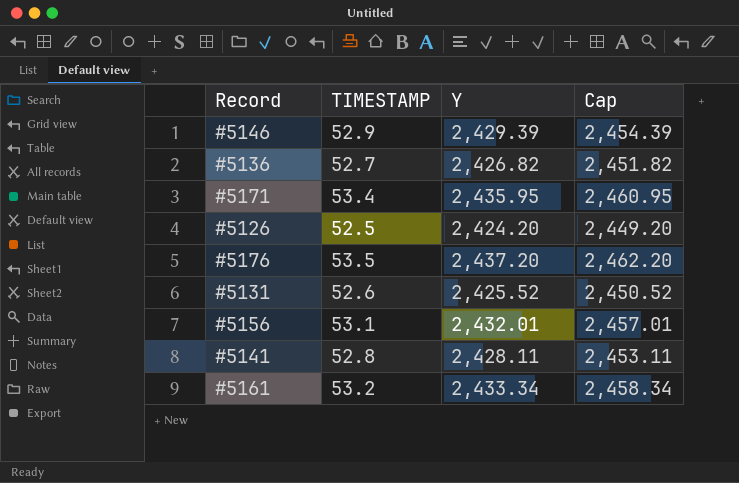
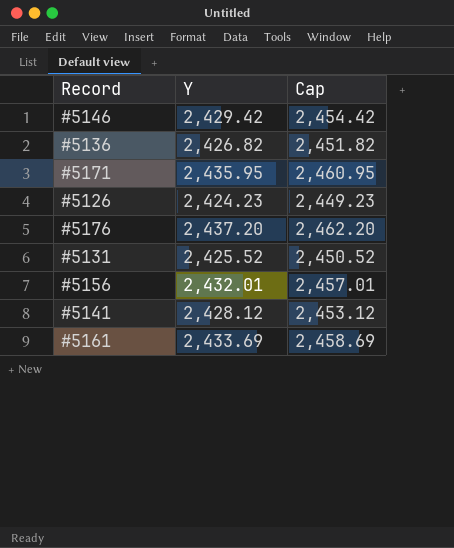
column TIMESTAMP | position: 2 -> none
#5146 | Y: 2,429.39 -> 2,429.42
#5146 | Cap: 2,454.39 -> 2,454.42
#5126 | Y: 2,424.20 -> 2,424.23
#5126 | Cap: 2,449.20 -> 2,449.23
#5141 | Y: 2,428.11 -> 2,428.12
#5141 | Cap: 2,453.11 -> 2,453.12
#5161 | Y: 2,433.34 -> 2,433.69
#5161 | Cap: 2,458.34 -> 2,458.69

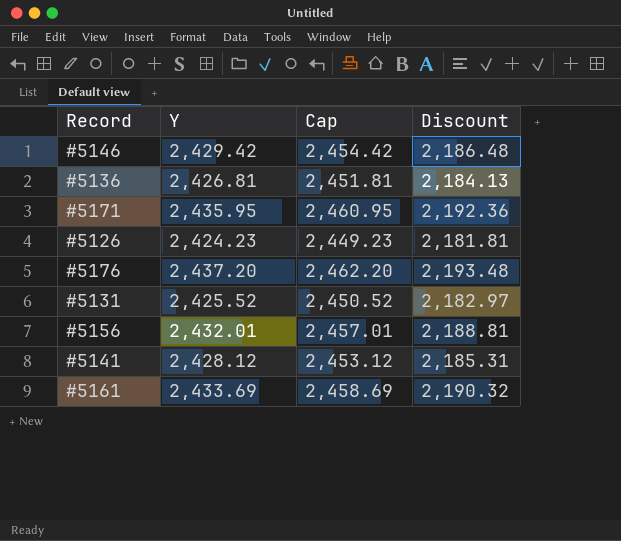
column Discount | formula: none -> [Y] * 0.9
#5136 | Y: 2,426.82 -> 2,426.81
#5136 | Cap: 2,451.82 -> 2,451.81

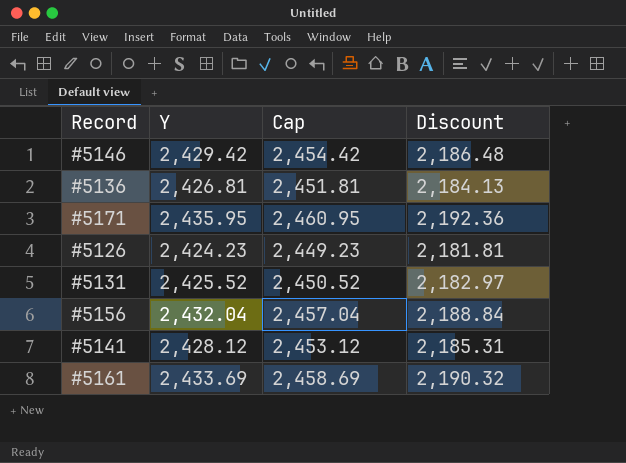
row #5176: 2,437.20 | 2,462.20 | 2,193.48 -> none
#5156 | Y: 2,432.01 -> 2,432.04
#5156 | Cap: 2,457.01 -> 2,457.04
#5156 | Discount: 2,188.81 -> 2,188.84

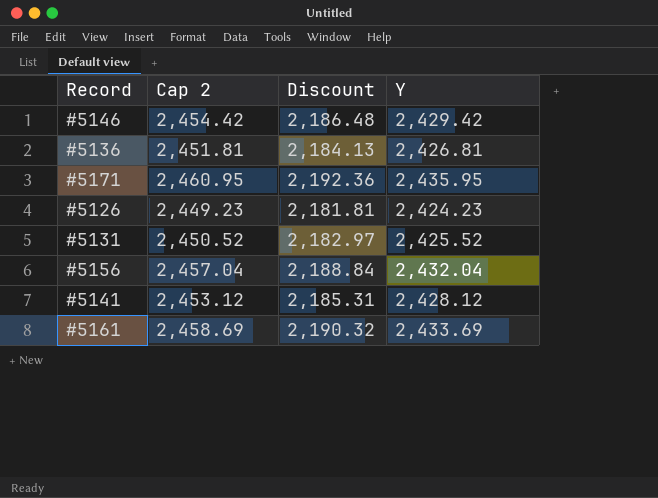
column name: Cap -> Cap 2
column Y | position: 2 -> 4

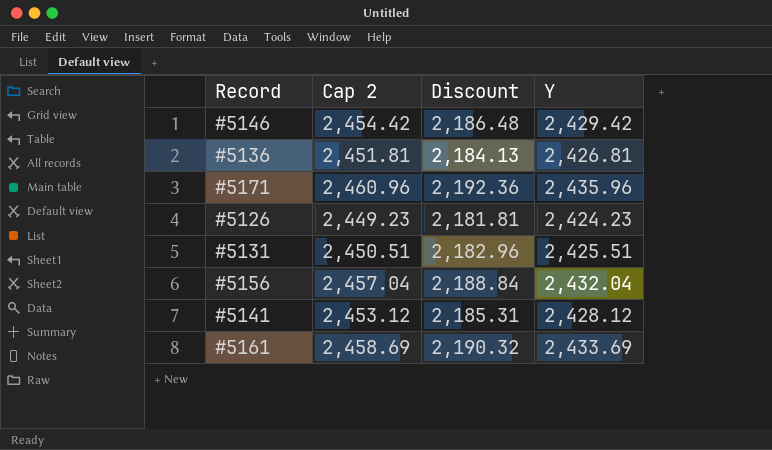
#5171 | Cap 2: 2,460.95 -> 2,460.96
#5171 | Y: 2,435.95 -> 2,435.96
#5131 | Cap 2: 2,450.52 -> 2,450.51
#5131 | Discount: 2,182.97 -> 2,182.96
#5131 | Y: 2,425.52 -> 2,425.51

